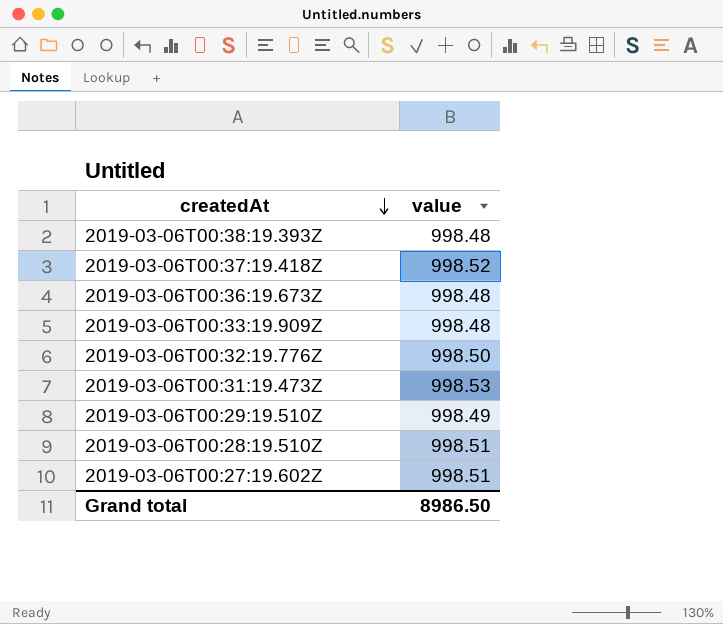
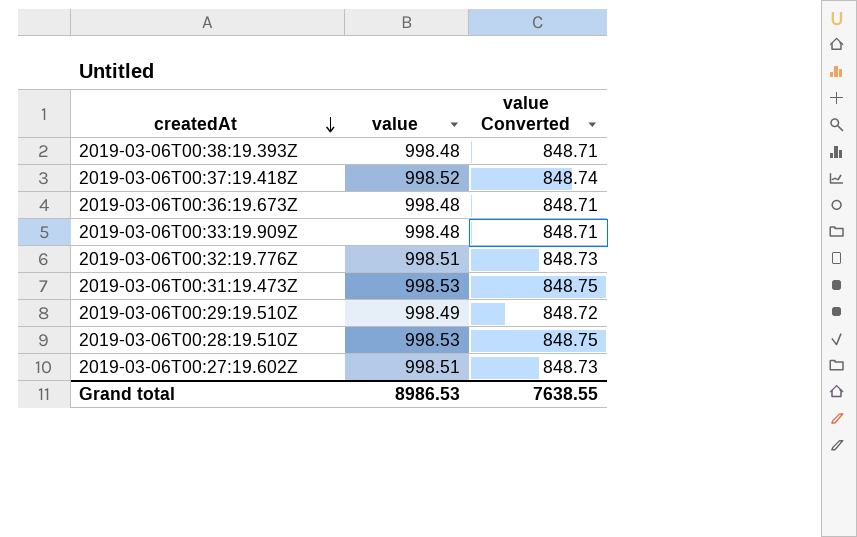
column value Converted | formula: none -> [value] * 0.85
2019-03-06T00:32:19.776Z | value: 998.50 -> 998.51
2019-03-06T00:28:19.510Z | value: 998.51 -> 998.53
Grand total | value: 8986.50 -> 8986.53

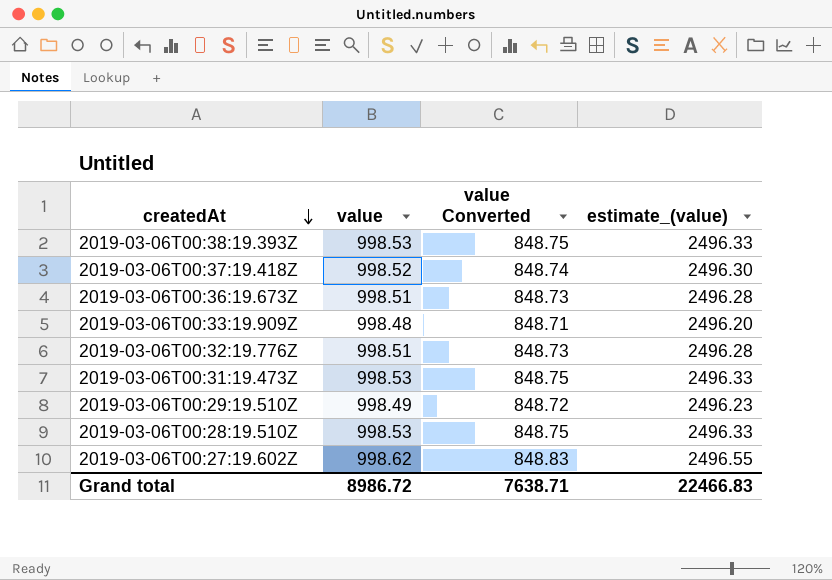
column estimate_(value) | formula: none -> [value] * 2.5
2019-03-06T00:38:19.393Z | value: 998.48 -> 998.53
2019-03-06T00:38:19.393Z | value Converted: 848.71 -> 848.75
2019-03-06T00:36:19.673Z | value: 998.48 -> 998.51
2019-03-06T00:36:19.673Z | value Converted: 848.71 -> 848.73
2019-03-06T00:27:19.602Z | value: 998.51 -> 998.62
2019-03-06T00:27:19.602Z | value Converted: 848.73 -> 848.83
Grand total | value: 8986.53 -> 8986.72
Grand total | value Converted: 7638.55 -> 7638.71

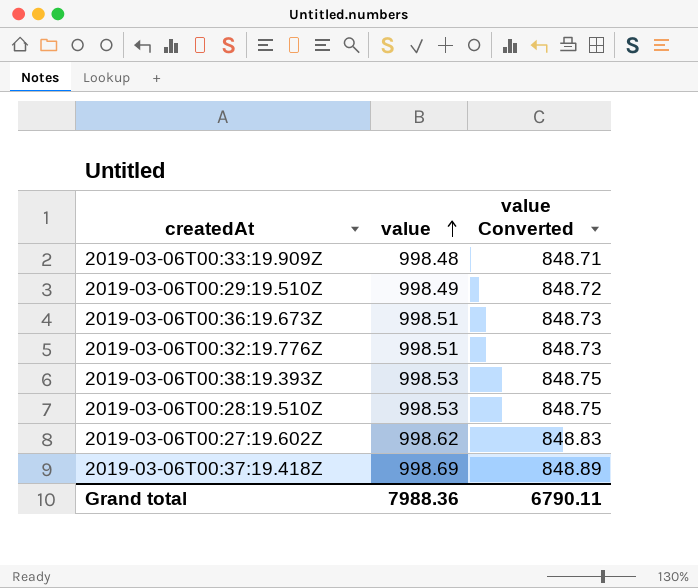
row order: createdAt descending -> value ascending
column estimate_(value) | formula: [value] * 2.5 -> none
row 2019-03-06T00:31:19.473Z: 998.53 | 848.75 | 2496.33 -> none
2019-03-06T00:37:19.418Z | value: 998.52 -> 998.69
2019-03-06T00:37:19.418Z | value Converted: 848.74 -> 848.89
Grand total | value: 8986.72 -> 7988.36
Grand total | value Converted: 7638.71 -> 6790.11

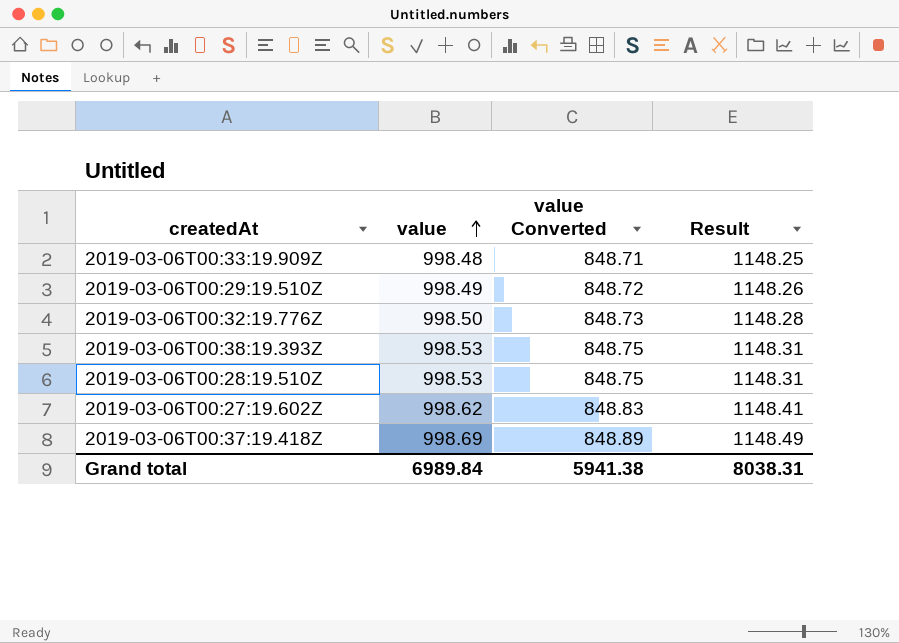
column Result | formula: none -> [value] * 1.15
row 2019-03-06T00:36:19.673Z: 998.51 | 848.73 -> none
2019-03-06T00:32:19.776Z | value: 998.51 -> 998.50
Grand total | value: 7988.36 -> 6989.84
Grand total | value Converted: 6790.11 -> 5941.38

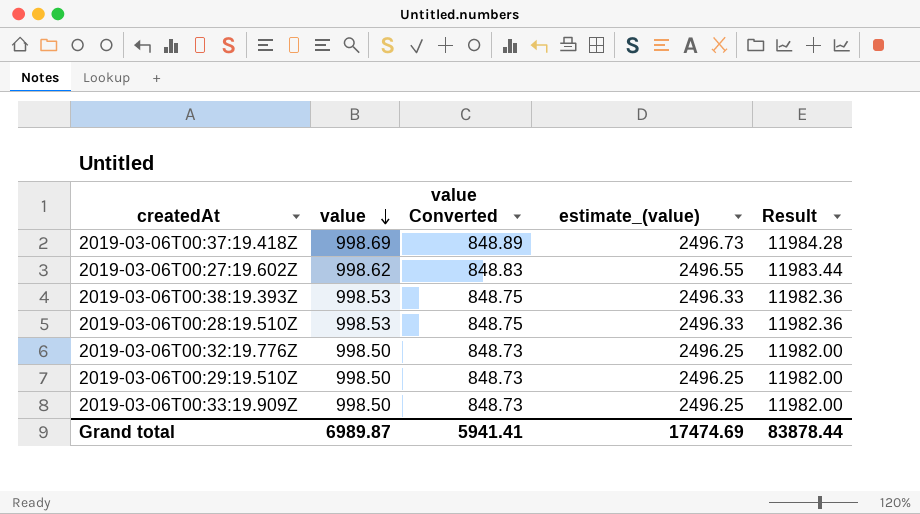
row order: value ascending -> value descending
column estimate_(value) | formula: none -> [value] * 2.5
column Result | formula: [value] * 1.15 -> [value] * 12
2019-03-06T00:29:19.510Z | value: 998.49 -> 998.50
2019-03-06T00:29:19.510Z | value Converted: 848.72 -> 848.73
2019-03-06T00:33:19.909Z | value: 998.48 -> 998.50
2019-03-06T00:33:19.909Z | value Converted: 848.71 -> 848.73
Grand total | value: 6989.84 -> 6989.87
Grand total | value Converted: 5941.38 -> 5941.41
Grand total | Result: 8038.31 -> 83878.44

